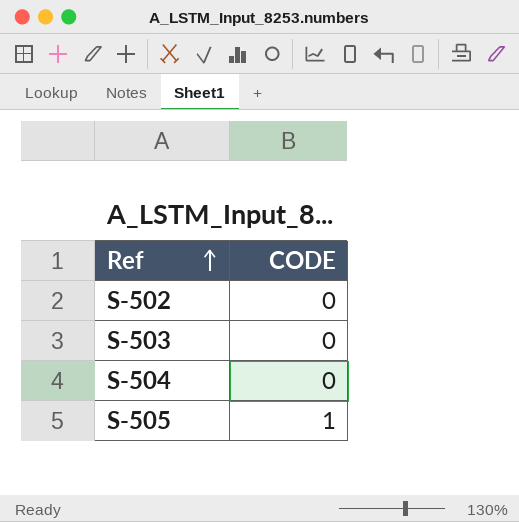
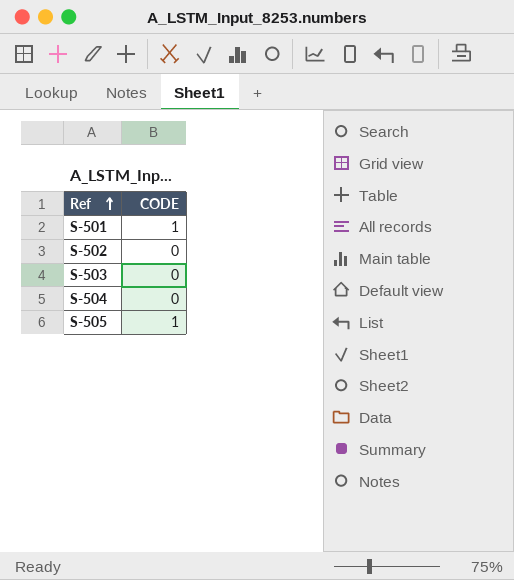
row S-501: none -> 1

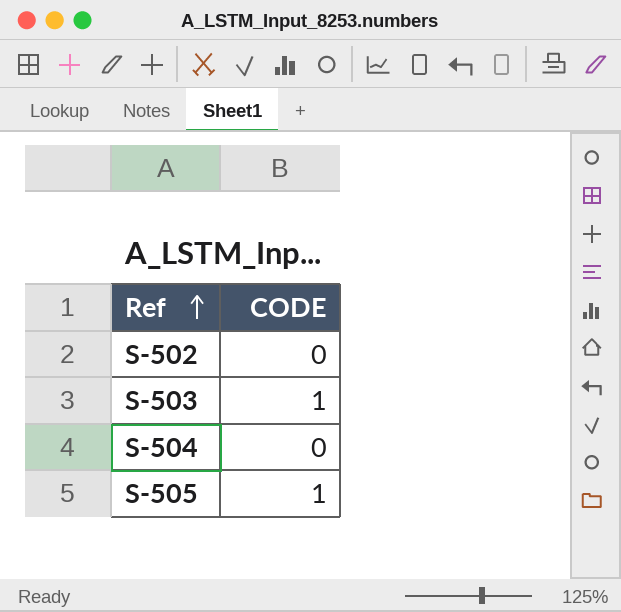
row S-501: 1 -> none
S-503 | CODE: 0 -> 1

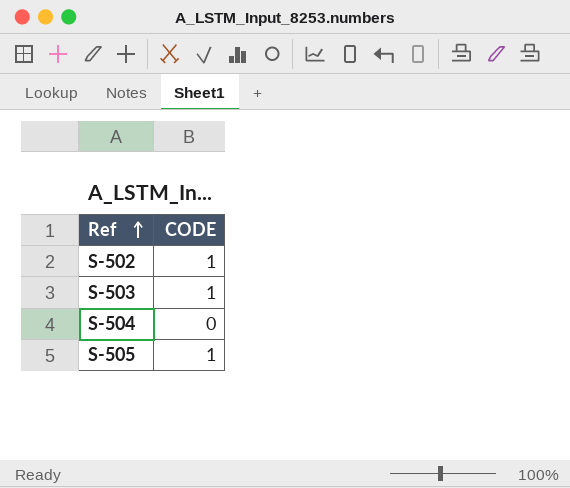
S-502 | CODE: 0 -> 1

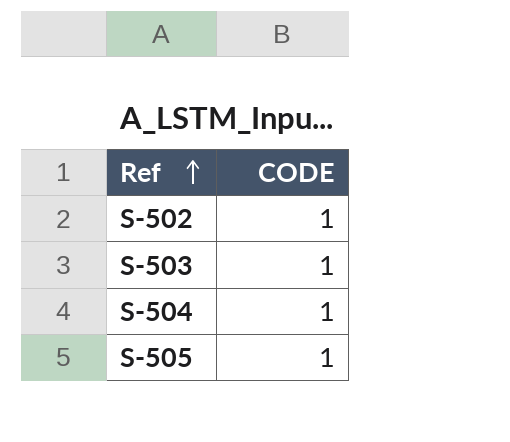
S-504 | CODE: 0 -> 1

